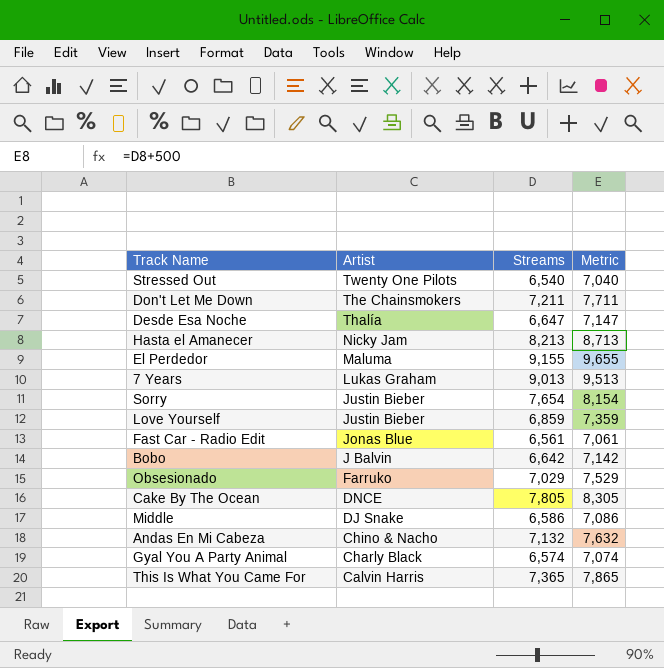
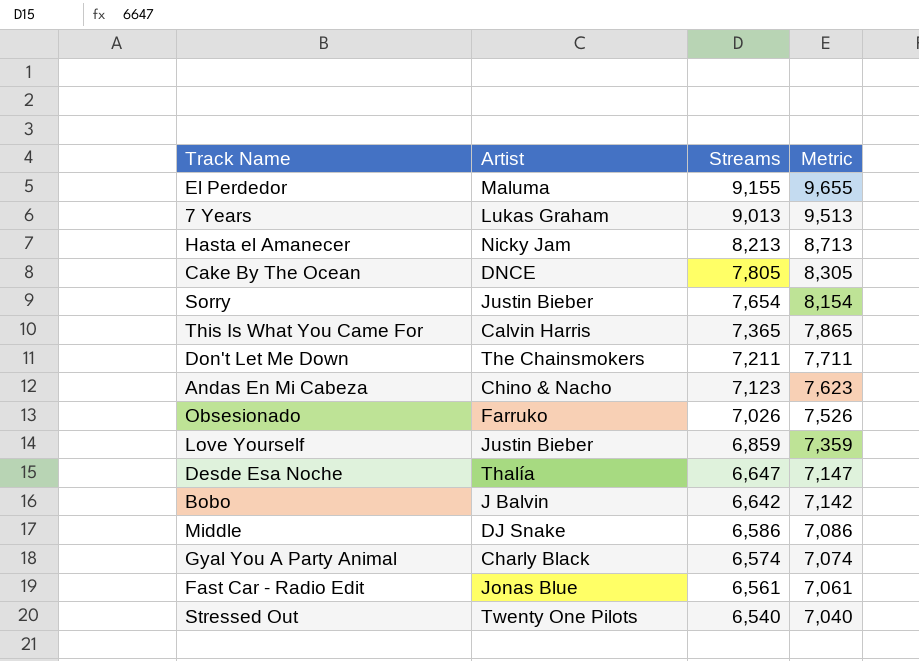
row order: Artist descending -> Streams descending
Andas En Mi Cabeza | Streams: 7,132 -> 7,123
Andas En Mi Cabeza | Metric: 7,632 -> 7,623
Obsesionado | Streams: 7,029 -> 7,026
Obsesionado | Metric: 7,529 -> 7,526

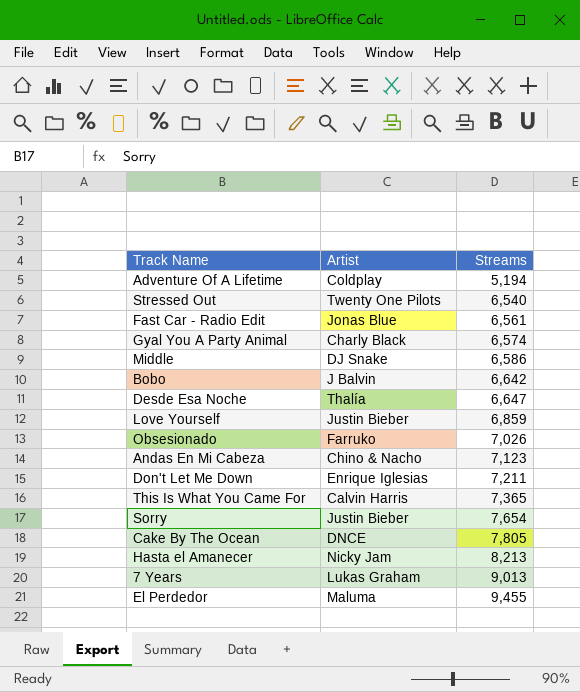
row order: Streams descending -> Streams ascending
column Metric | formula: [Streams] + 500 -> none
row Adventure Of A Lifetime: none -> Coldplay | 5,194
Don't Let Me Down | Artist: The Chainsmokers -> Enrique Iglesias
El Perdedor | Streams: 9,155 -> 9,455

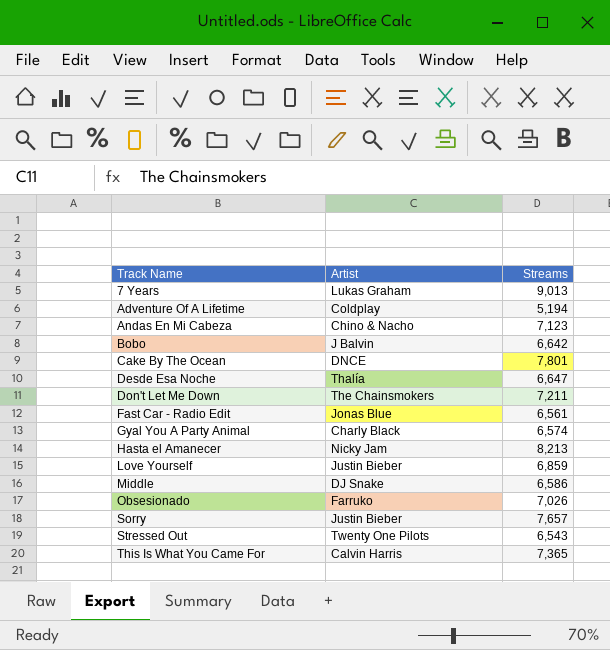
row order: Streams ascending -> Track Name ascending
row El Perdedor: Maluma | 9,455 -> none
Cake By The Ocean | Streams: 7,805 -> 7,801
Don't Let Me Down | Artist: Enrique Iglesias -> The Chainsmokers
Sorry | Streams: 7,654 -> 7,657
Stressed Out | Streams: 6,540 -> 6,543

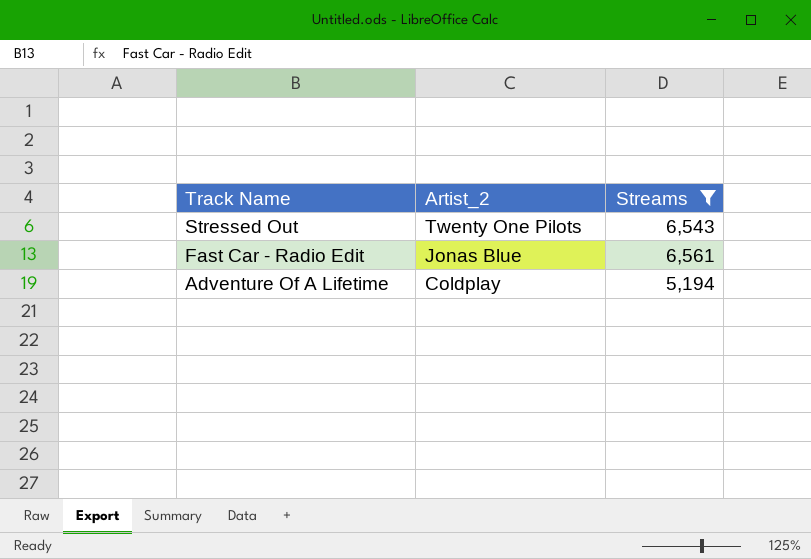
filter: none -> Streams <= 6,561
row order: Track Name ascending -> Track Name descending
column name: Artist -> Artist_2

